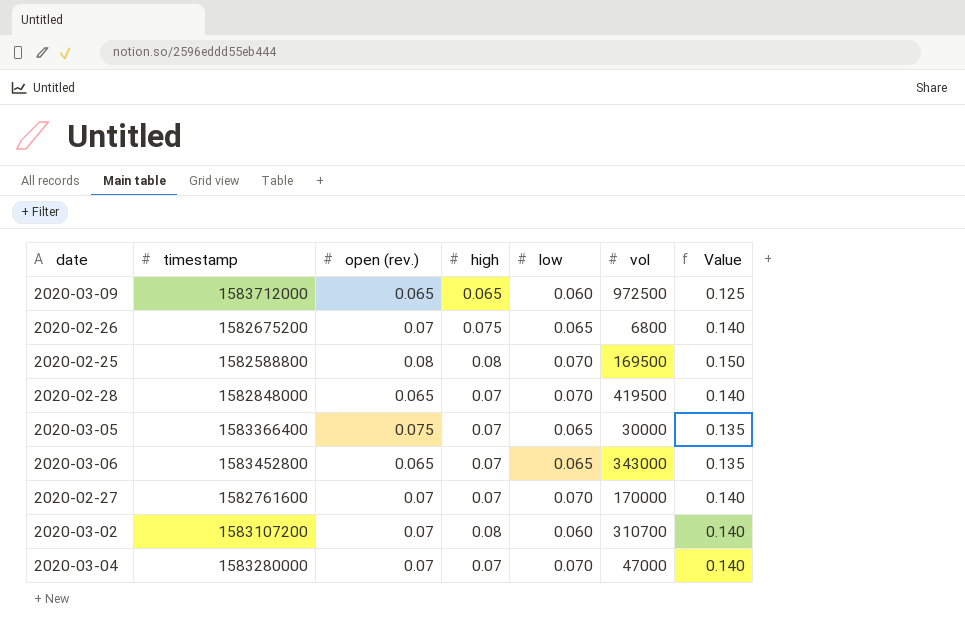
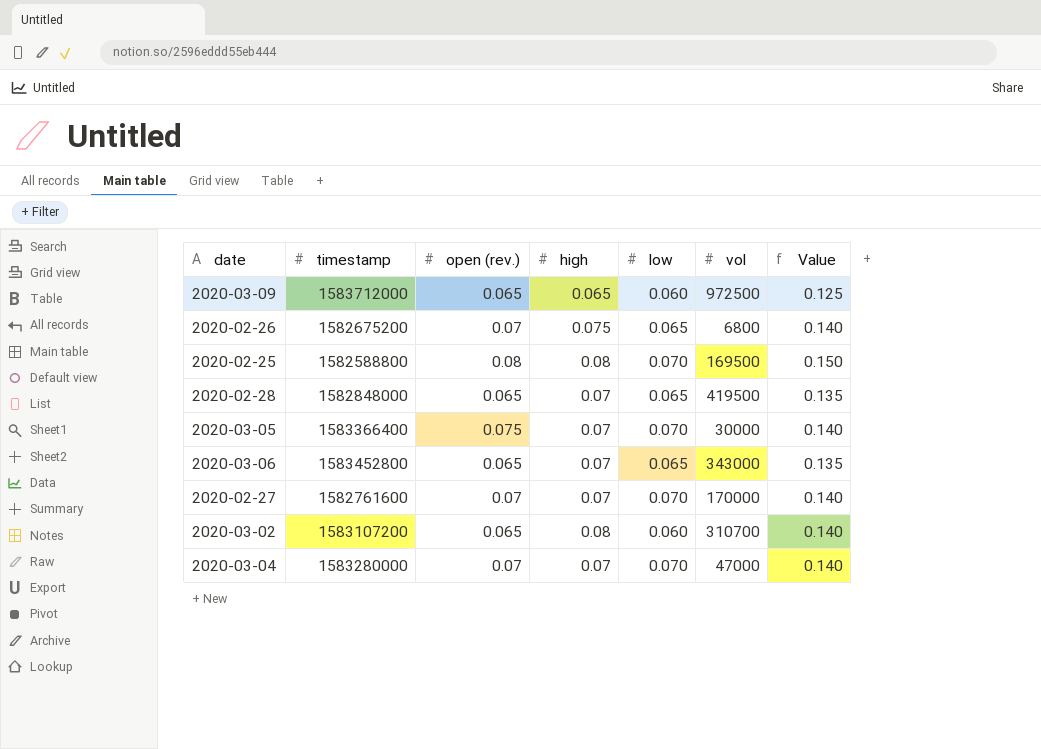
2020-02-28 | low: 0.070 -> 0.065
2020-02-28 | Value: 0.140 -> 0.135
2020-03-05 | low: 0.065 -> 0.070
2020-03-05 | Value: 0.135 -> 0.140
2020-03-02 | open (rev.): 0.07 -> 0.065

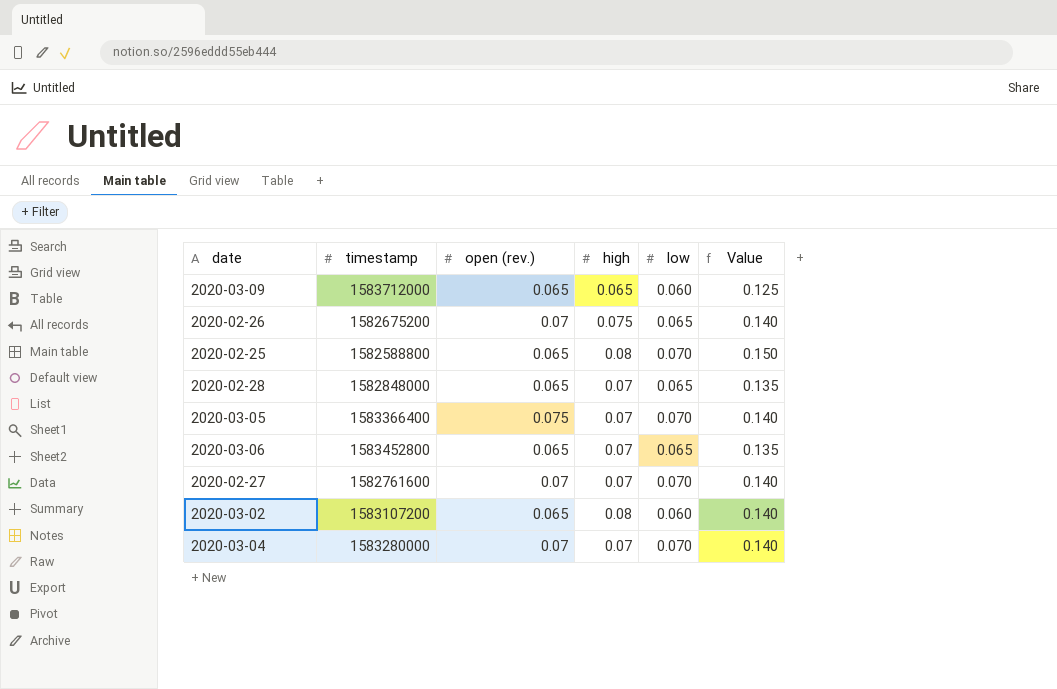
column vol | position: 6 -> none
2020-02-25 | open (rev.): 0.08 -> 0.065

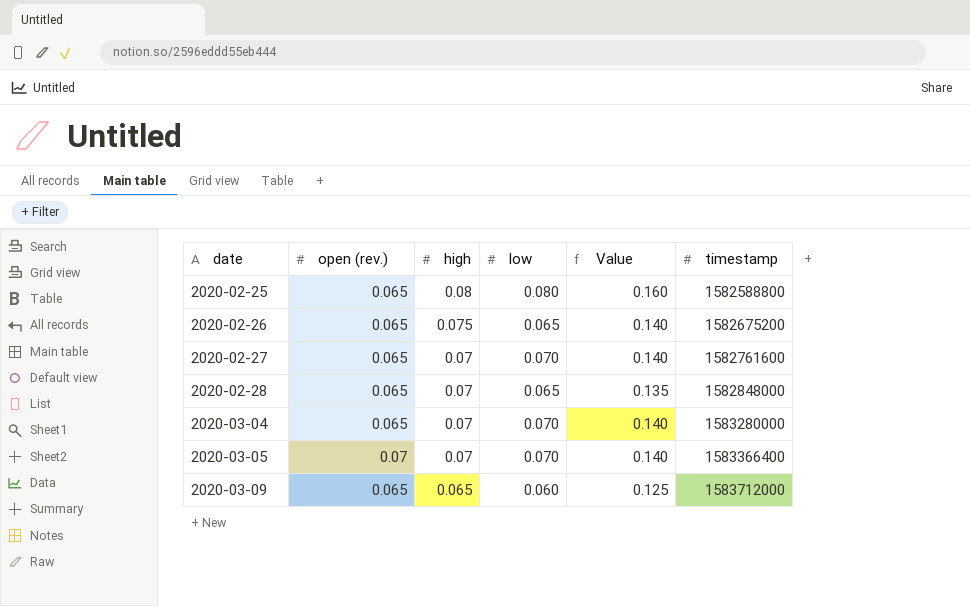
row order: none -> date ascending
column timestamp | position: 2 -> 6
row 2020-03-06: 1583452800 | 0.065 | 0.07 | 0.065 | 0.135 -> none
row 2020-03-02: 1583107200 | 0.065 | 0.08 | 0.060 | 0.140 -> none
2020-02-25 | low: 0.070 -> 0.080
2020-02-25 | Value: 0.150 -> 0.160
2020-02-26 | open (rev.): 0.07 -> 0.065
2020-02-27 | open (rev.): 0.07 -> 0.065
2020-03-04 | open (rev.): 0.07 -> 0.065
2020-03-05 | open (rev.): 0.075 -> 0.07

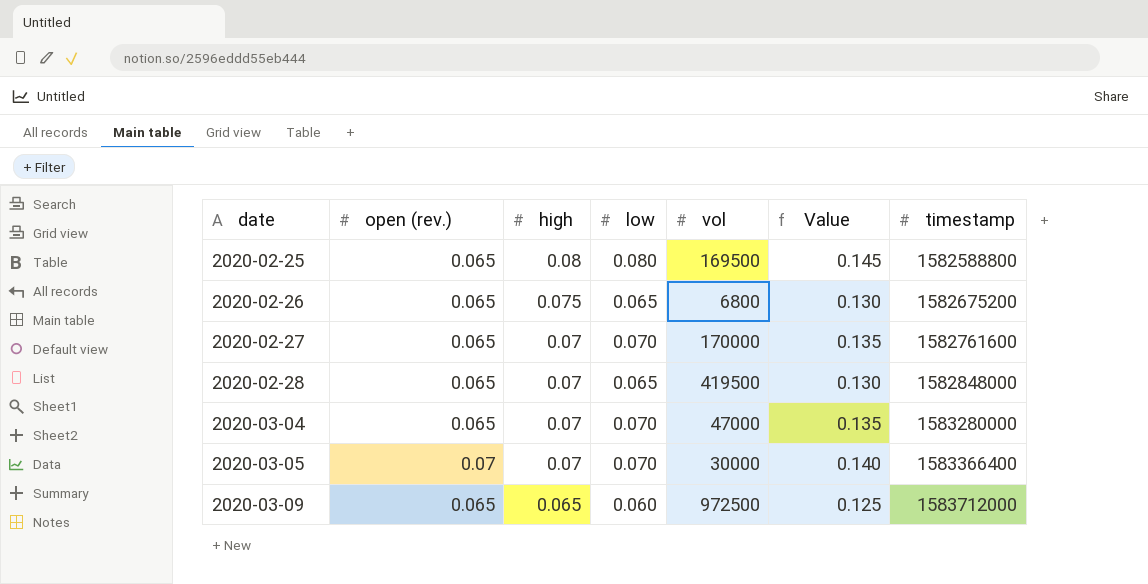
column vol | position: none -> 5
column Value | formula: [high] + [low] -> [open (rev.)] + [low]

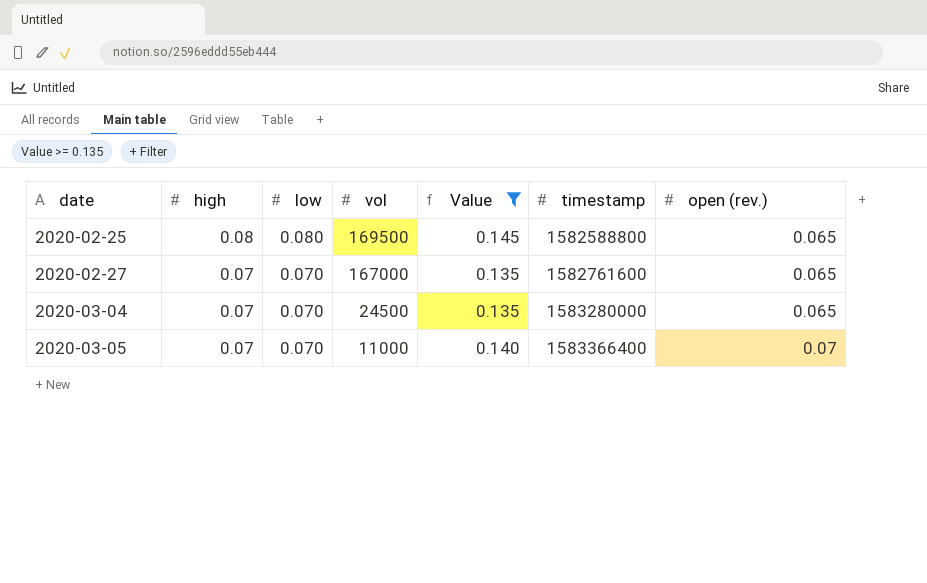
filter: none -> Value >= 0.135
column open (rev.) | position: 2 -> 7
2020-02-27 | vol: 170000 -> 167000
2020-03-04 | vol: 47000 -> 24500
2020-03-05 | vol: 30000 -> 11000

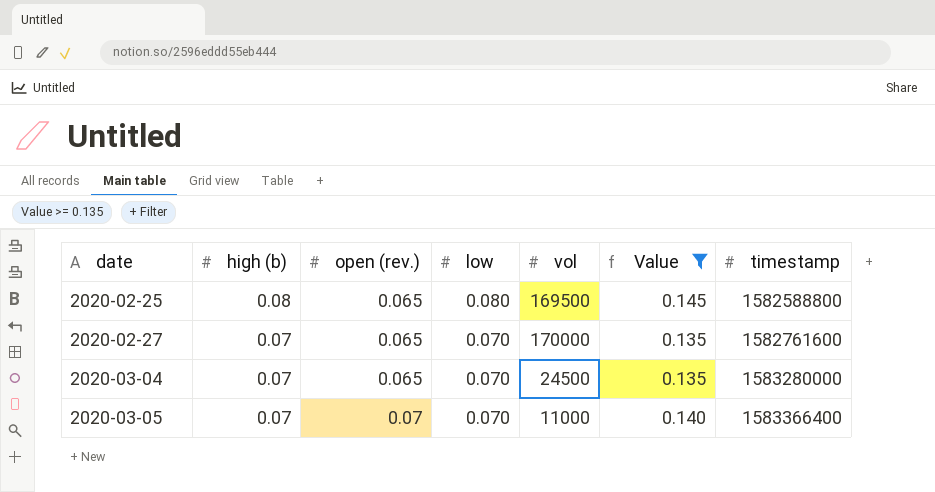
column name: high -> high (b)
column open (rev.) | position: 7 -> 3
2020-02-27 | vol: 167000 -> 170000

